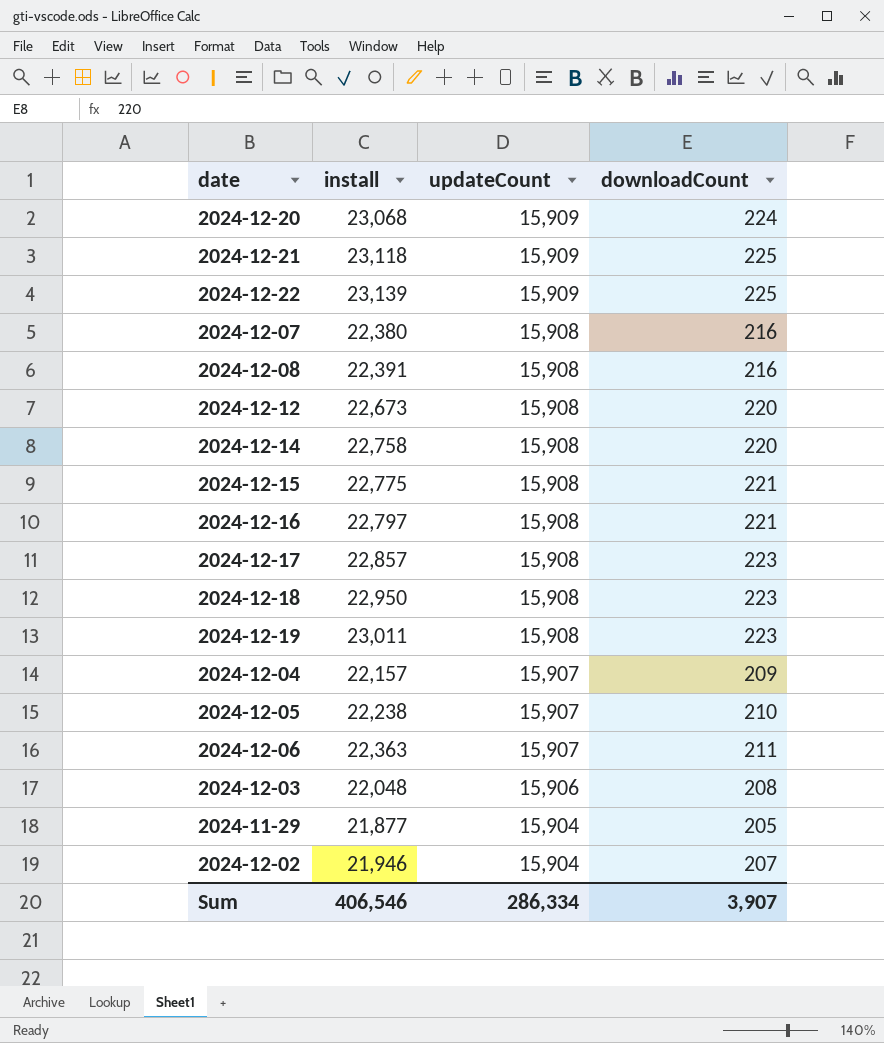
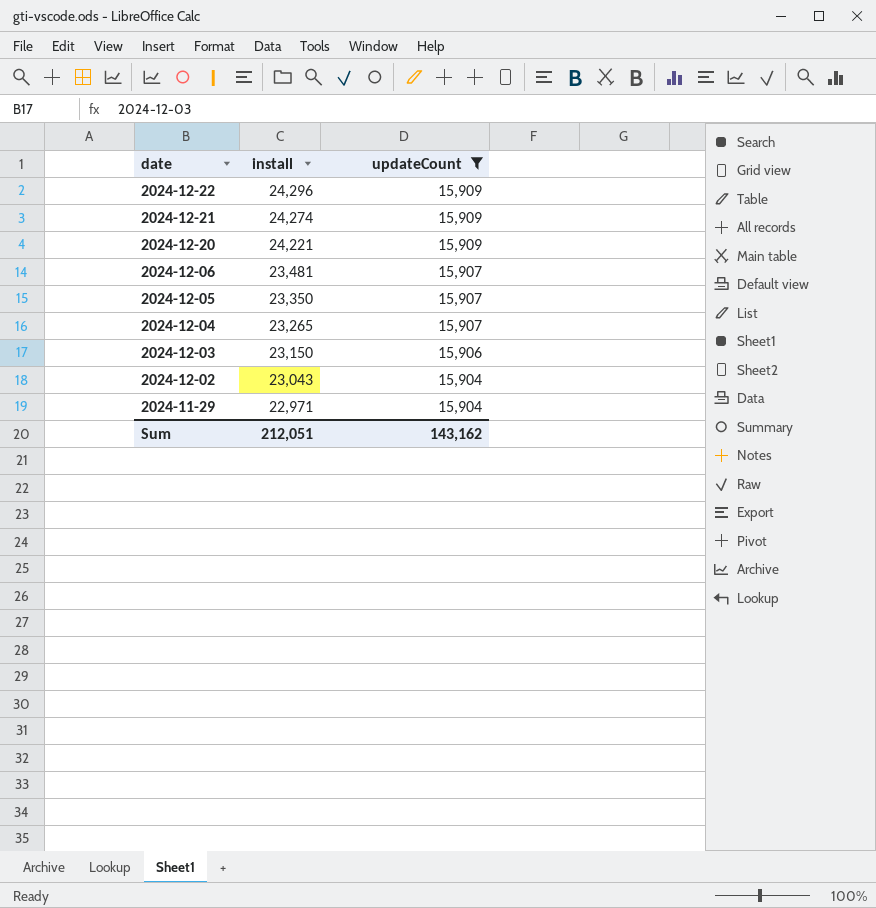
filter: none -> updateCount != 15,908
row order: updateCount descending -> date descending
column downloadCount | position: 4 -> none
2024-12-22 | install: 23,139 -> 24,296
2024-12-21 | install: 23,118 -> 24,274
2024-12-20 | install: 23,068 -> 24,221
2024-12-06 | install: 22,363 -> 23,481
2024-12-05 | install: 22,238 -> 23,350
2024-12-04 | install: 22,157 -> 23,265
2024-12-03 | install: 22,048 -> 23,150
2024-12-02 | install: 21,946 -> 23,043
2024-11-29 | install: 21,877 -> 22,971
Sum | install: 406,546 -> 212,051
Sum | updateCount: 286,334 -> 143,162

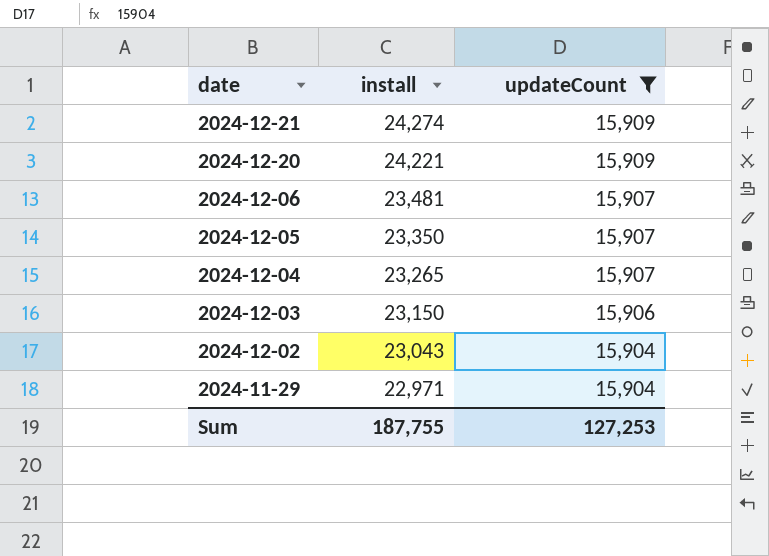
row 2024-12-22: 24,296 | 15,909 -> none
Sum | install: 212,051 -> 187,755
Sum | updateCount: 143,162 -> 127,253

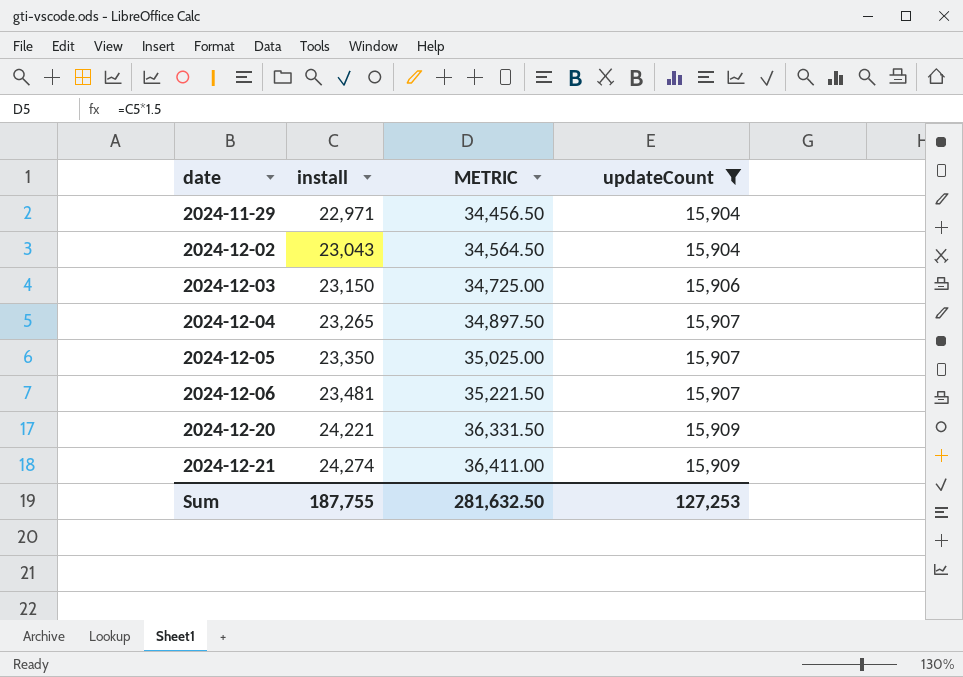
row order: date descending -> date ascending
column METRIC | formula: none -> [install] * 1.5

